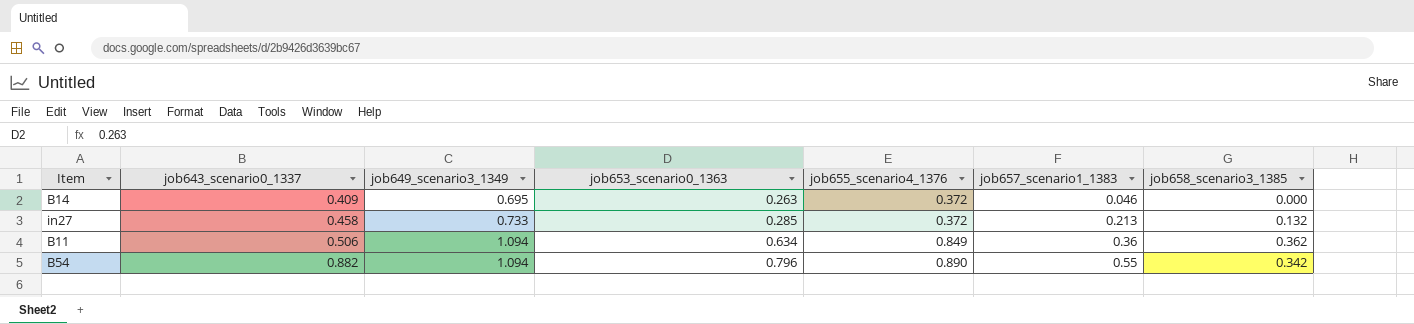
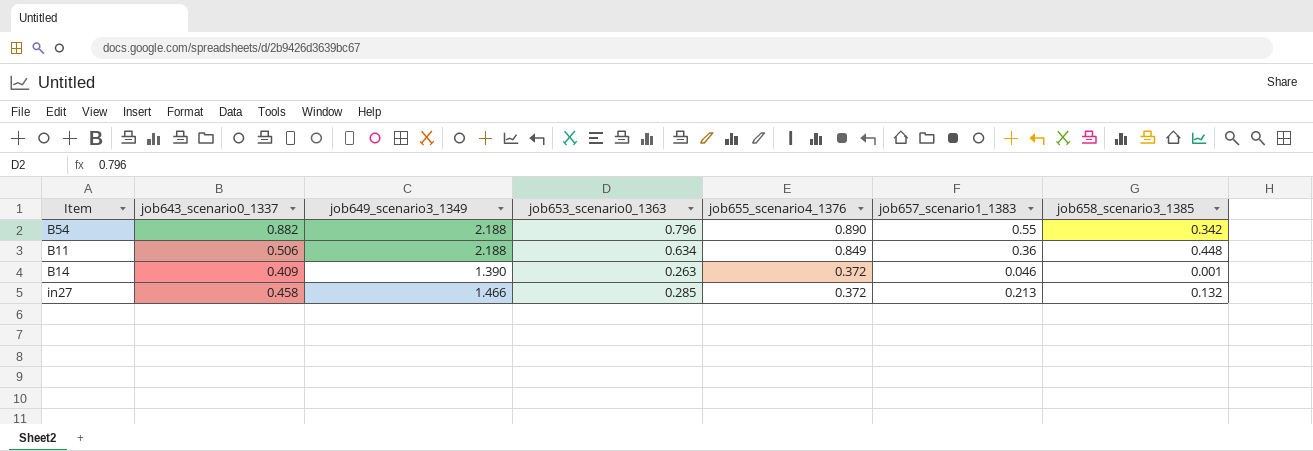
row order: job643_scenario0_1337 ascending -> job655_scenario4_1376 descending
B54 | job649_scenario3_1349: 1.094 -> 2.188
B11 | job649_scenario3_1349: 1.094 -> 2.188
B11 | job658_scenario3_1385: 0.362 -> 0.448
B14 | job649_scenario3_1349: 0.695 -> 1.390
B14 | job658_scenario3_1385: 0.000 -> 0.001
in27 | job649_scenario3_1349: 0.733 -> 1.466

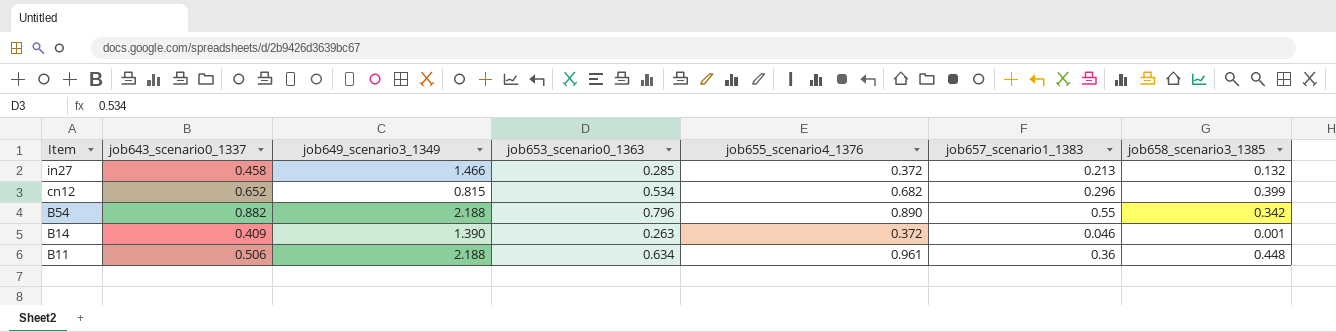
row order: job655_scenario4_1376 descending -> Item descending
row cn12: none -> 0.652 | 0.815 | 0.534 | 0.682 | 0.296 | 0.399
B11 | job655_scenario4_1376: 0.849 -> 0.961

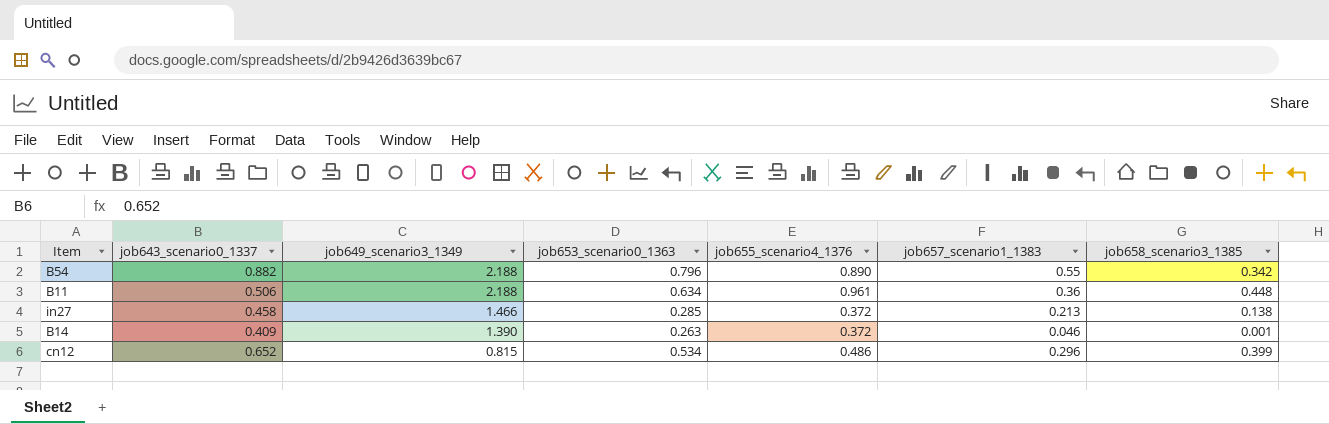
row order: Item descending -> job649_scenario3_1349 descending
in27 | job658_scenario3_1385: 0.132 -> 0.138
cn12 | job655_scenario4_1376: 0.682 -> 0.486

